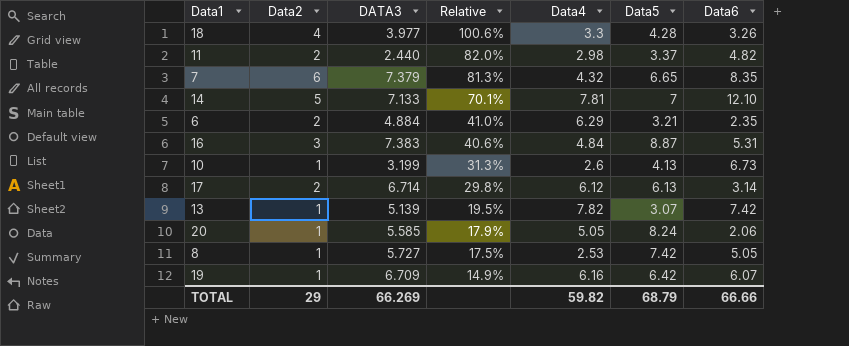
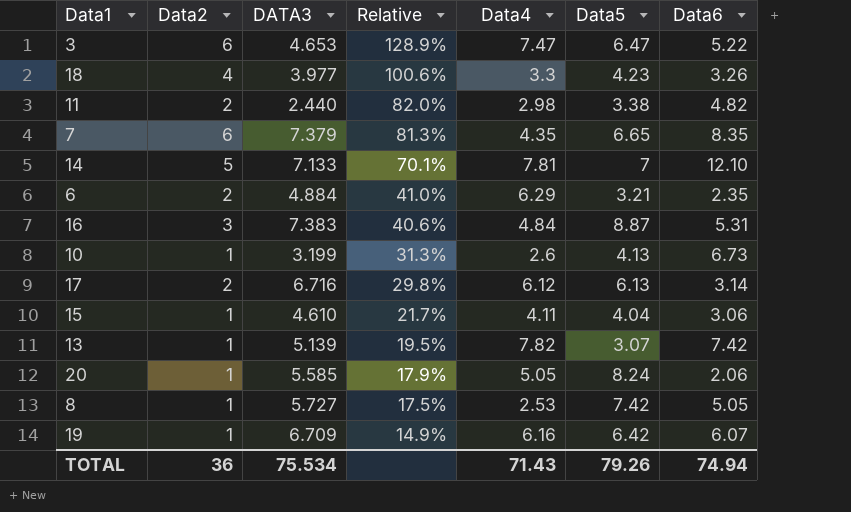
row 3: none -> 6 | 4.653 | 128.9% | 7.47 | 6.47 | 5.22
18 | Data5: 4.28 -> 4.23
11 | Data5: 3.37 -> 3.38
7 | Data4: 4.32 -> 4.35
17 | DATA3: 6.714 -> 6.716
row 15: none -> 1 | 4.610 | 21.7% | 4.11 | 4.04 | 3.06
TOTAL | Data2: 29 -> 36
TOTAL | DATA3: 66.269 -> 75.534
TOTAL | Data4: 59.82 -> 71.43
TOTAL | Data5: 68.79 -> 79.26
TOTAL | Data6: 66.66 -> 74.94

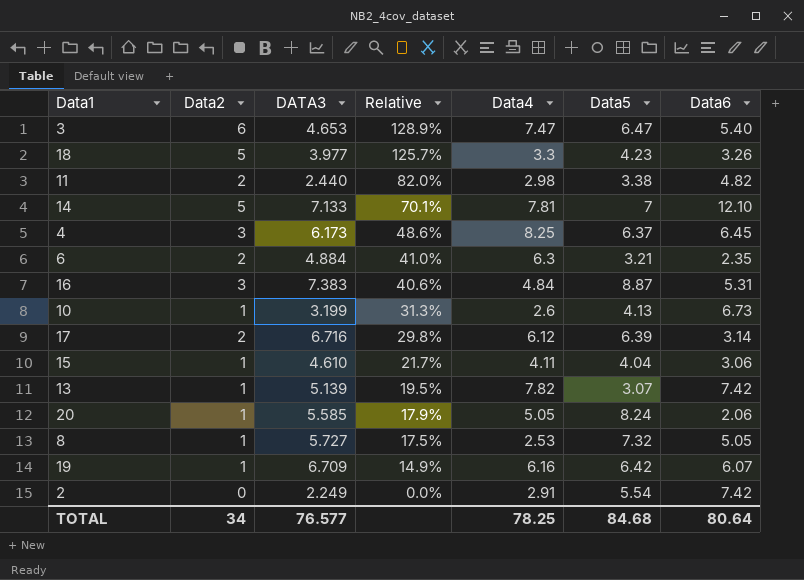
row 7: 6 | 7.379 | 81.3% | 4.35 | 6.65 | 8.35 -> none
3 | Data6: 5.22 -> 5.40
18 | Data2: 4 -> 5
18 | Relative: 100.6% -> 125.7%
row 4: none -> 3 | 6.173 | 48.6% | 8.25 | 6.37 | 6.45
6 | Data4: 6.29 -> 6.3
17 | Data5: 6.13 -> 6.39
8 | Data5: 7.42 -> 7.32
row 2: none -> 0 | 2.249 | 0.0% | 2.91 | 5.54 | 7.42
TOTAL | Data2: 36 -> 34
TOTAL | DATA3: 75.534 -> 76.577
TOTAL | Data4: 71.43 -> 78.25
TOTAL | Data5: 79.26 -> 84.68
TOTAL | Data6: 74.94 -> 80.64

